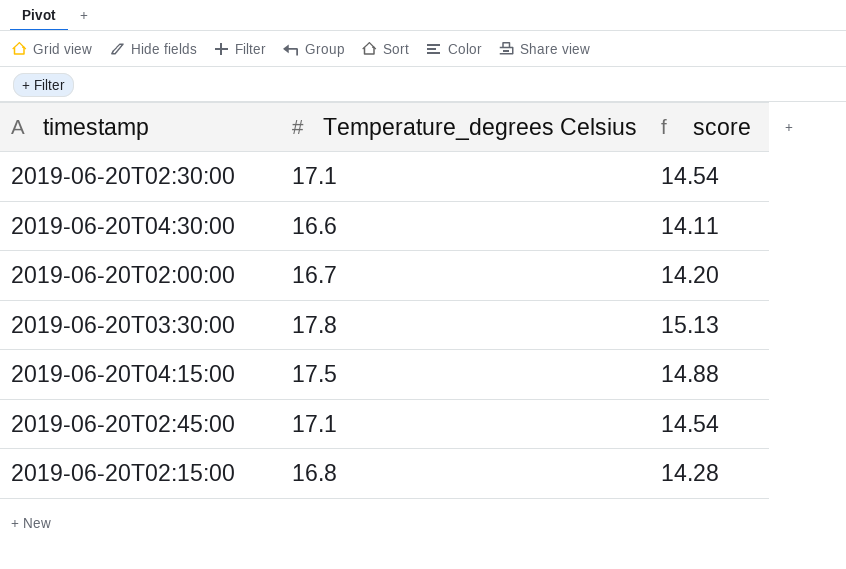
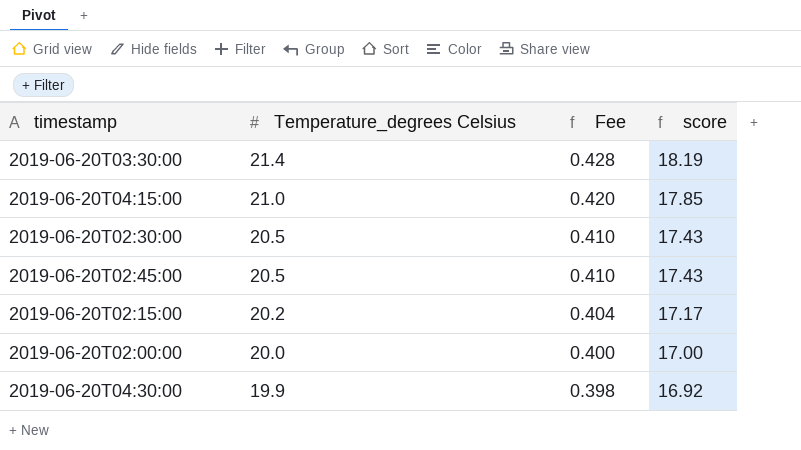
row order: none -> Temperature_degrees Celsius descending
column Fee | formula: none -> [Temperature_degrees Celsius] * 0.02
2019-06-20T03:30:00 | Temperature_degrees Celsius: 17.8 -> 21.4
2019-06-20T03:30:00 | score: 15.13 -> 18.19
2019-06-20T04:15:00 | Temperature_degrees Celsius: 17.5 -> 21.0
2019-06-20T04:15:00 | score: 14.88 -> 17.85
2019-06-20T02:30:00 | Temperature_degrees Celsius: 17.1 -> 20.5
2019-06-20T02:30:00 | score: 14.54 -> 17.43
2019-06-20T02:45:00 | Temperature_degrees Celsius: 17.1 -> 20.5
2019-06-20T02:45:00 | score: 14.54 -> 17.43
2019-06-20T02:15:00 | Temperature_degrees Celsius: 16.8 -> 20.2
2019-06-20T02:15:00 | score: 14.28 -> 17.17
2019-06-20T02:00:00 | Temperature_degrees Celsius: 16.7 -> 20.0
2019-06-20T02:00:00 | score: 14.20 -> 17.00
2019-06-20T04:30:00 | Temperature_degrees Celsius: 16.6 -> 19.9
2019-06-20T04:30:00 | score: 14.11 -> 16.92

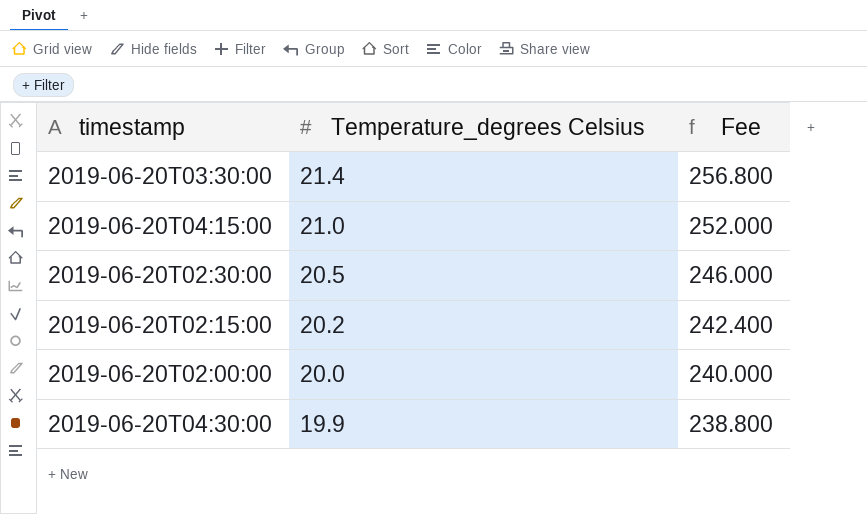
column score | formula: [Temperature_degrees Celsius] * 0.85 -> none
column Fee | formula: [Temperature_degrees Celsius] * 0.02 -> [Temperature_degrees Celsius] * 12
row 2019-06-20T02:45:00: 20.5 | 0.410 | 17.43 -> none

